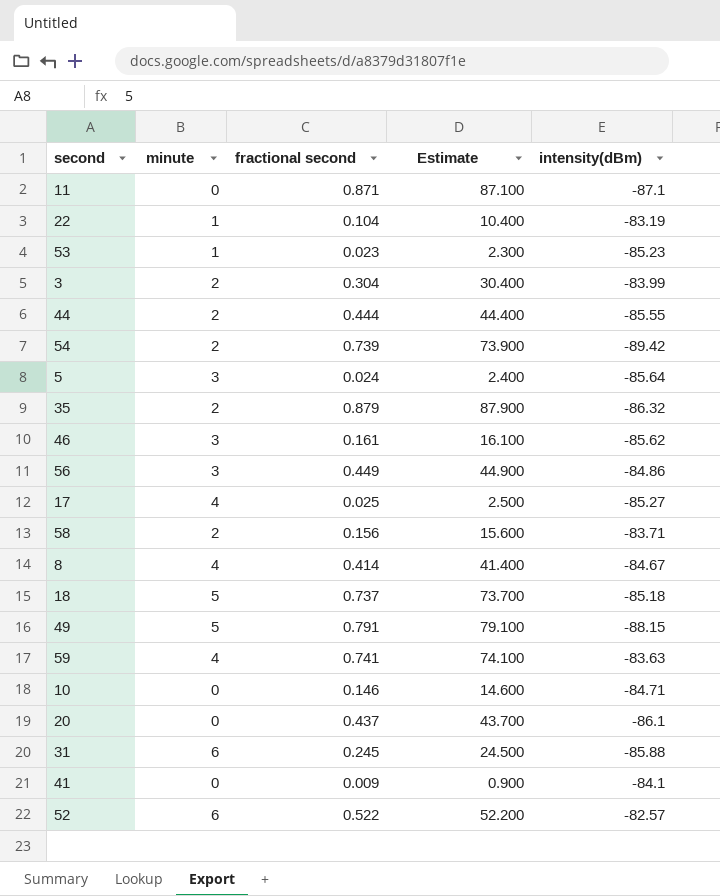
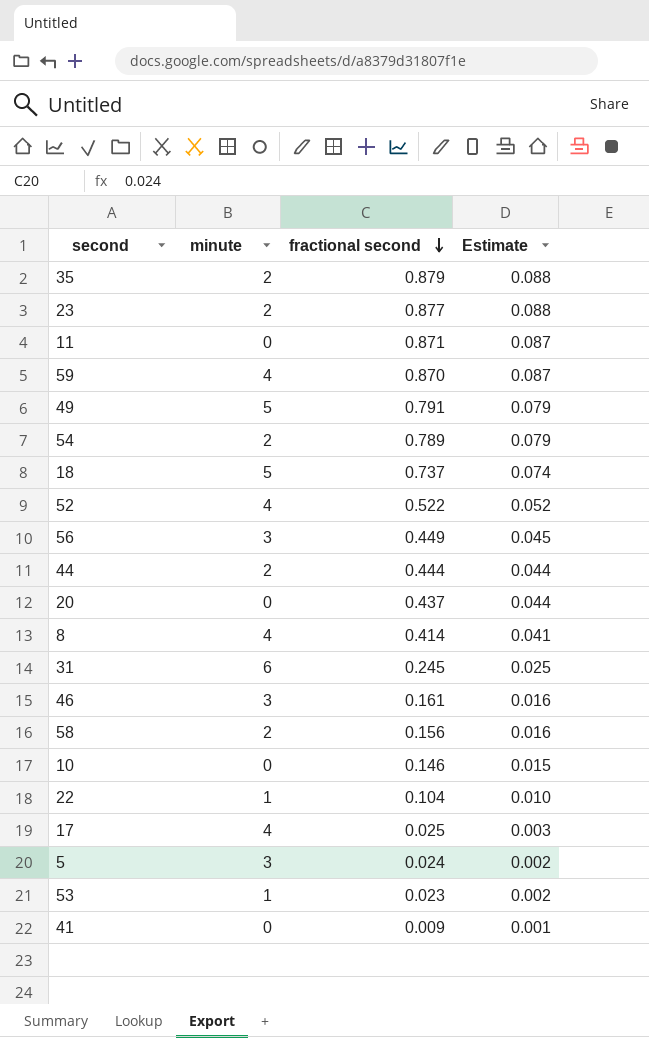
row order: none -> fractional second descending
column intensity(dBm) | position: 5 -> none
column Estimate | formula: [fractional second] * 100 -> [fractional second] * 0.1
row 3: 2 | 0.304 | 30.400 | -83.99 -> none
row 23: none -> 2 | 0.877 | 0.088
59 | fractional second: 0.741 -> 0.870
54 | fractional second: 0.739 -> 0.789
52 | minute: 6 -> 4

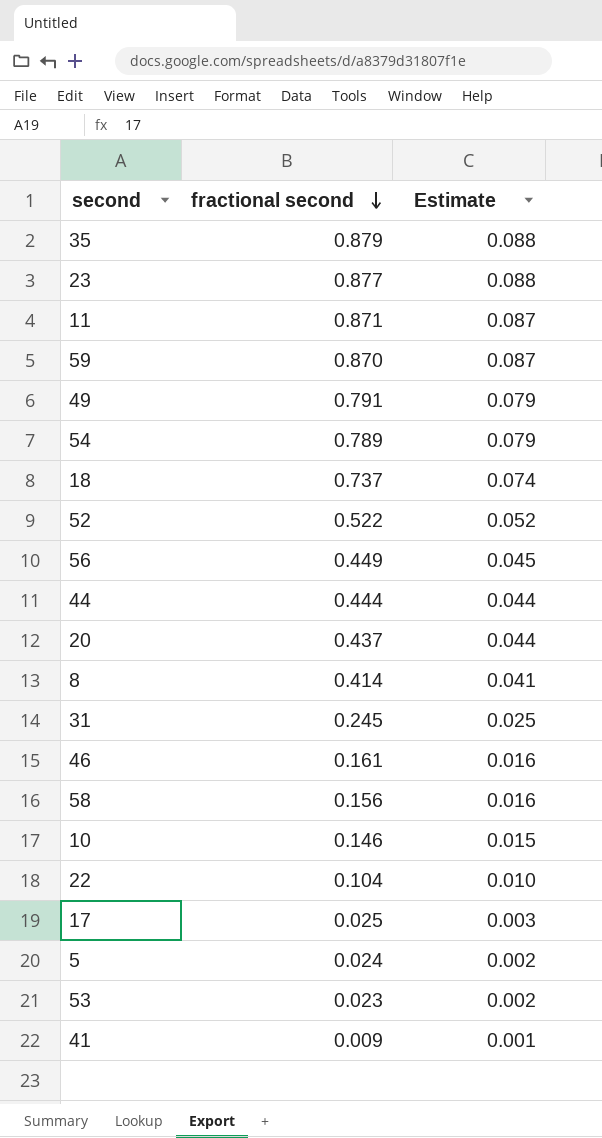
column minute | position: 2 -> none

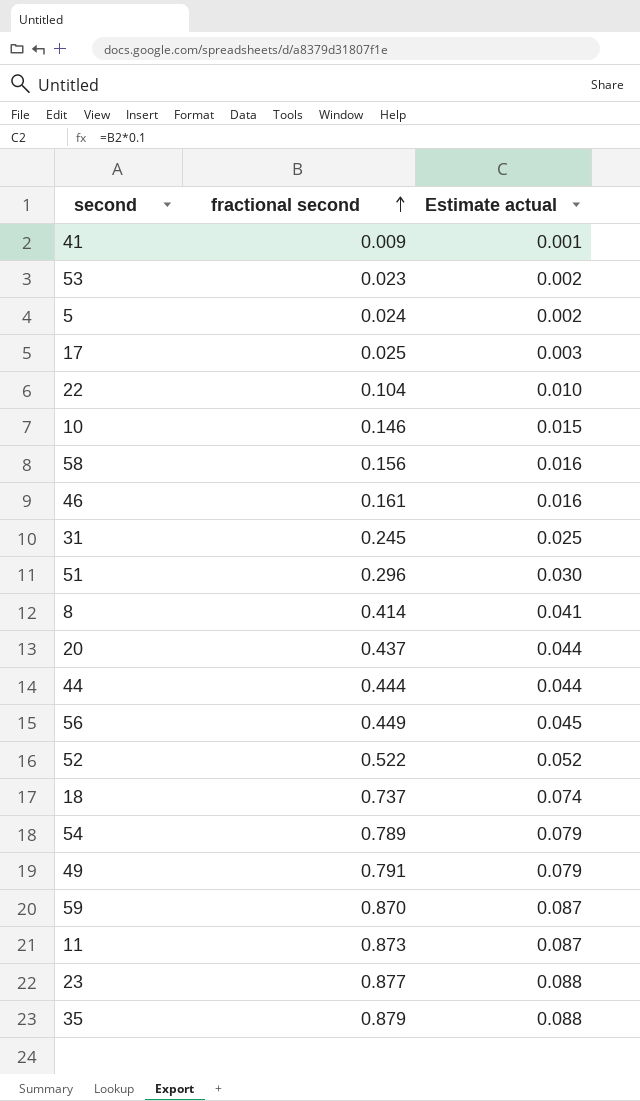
row order: fractional second descending -> fractional second ascending
column name: Estimate -> Estimate actual
row 51: none -> 0.296 | 0.030
11 | fractional second: 0.871 -> 0.873

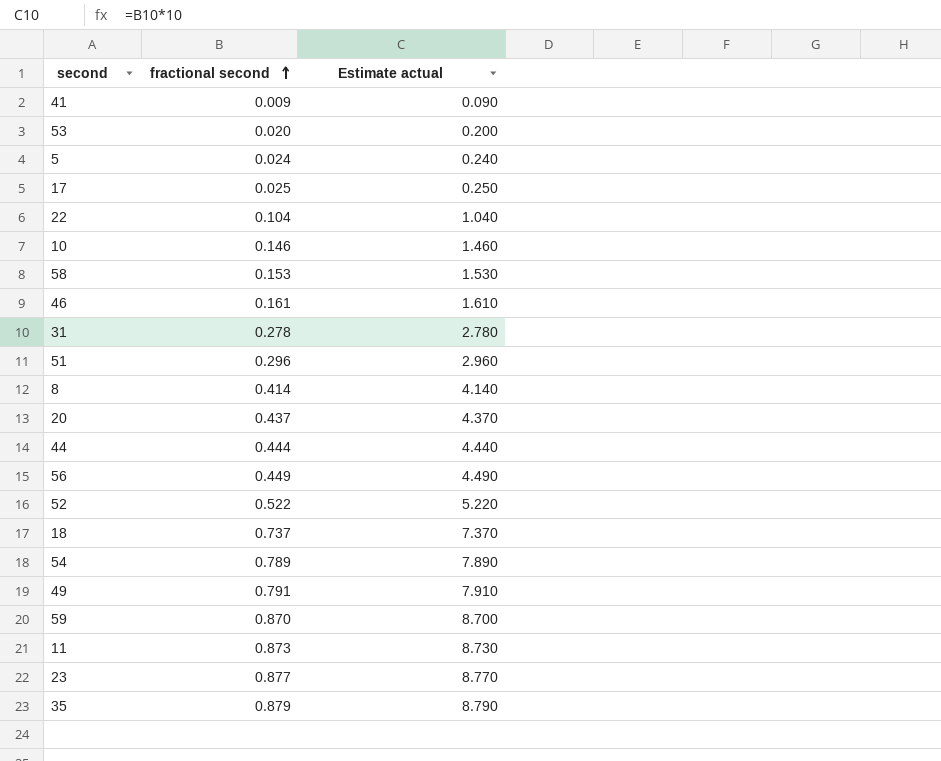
column Estimate actual | formula: [fractional second] * 0.1 -> [fractional second] * 10
53 | fractional second: 0.023 -> 0.020
58 | fractional second: 0.156 -> 0.153
31 | fractional second: 0.245 -> 0.278

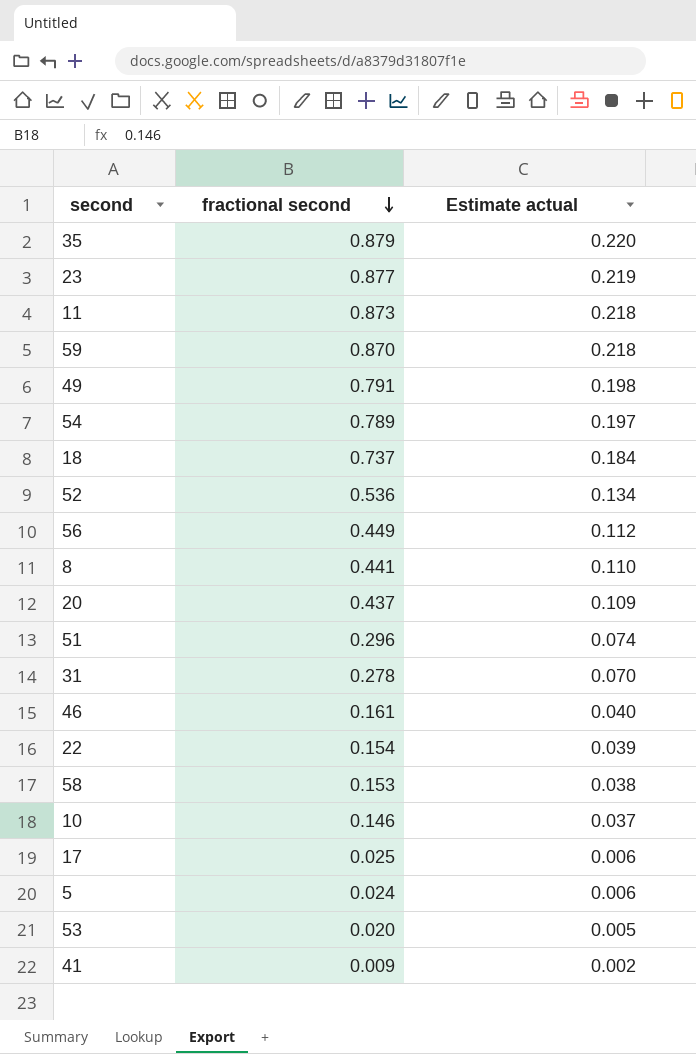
row order: fractional second ascending -> fractional second descending
column Estimate actual | formula: [fractional second] * 10 -> [fractional second] * 0.25
row 44: 0.444 | 4.440 -> none
52 | fractional second: 0.522 -> 0.536
8 | fractional second: 0.414 -> 0.441
22 | fractional second: 0.104 -> 0.154

